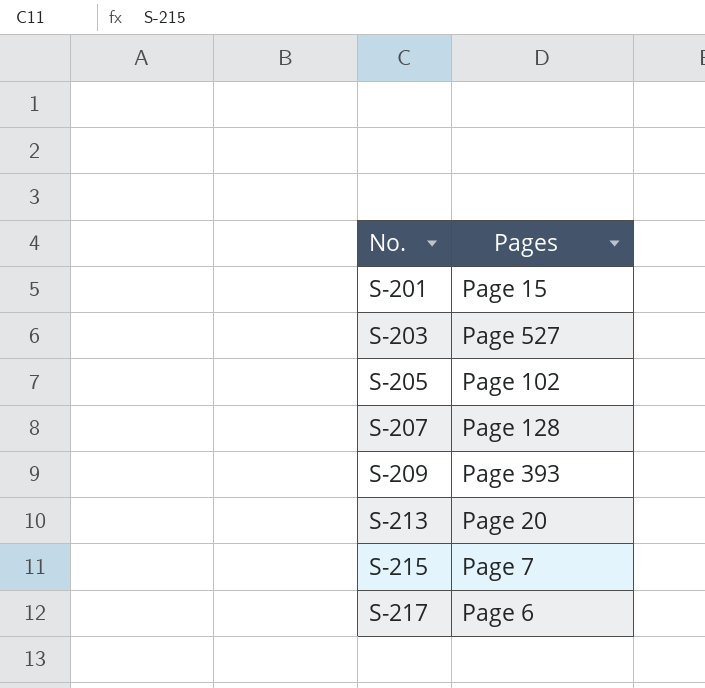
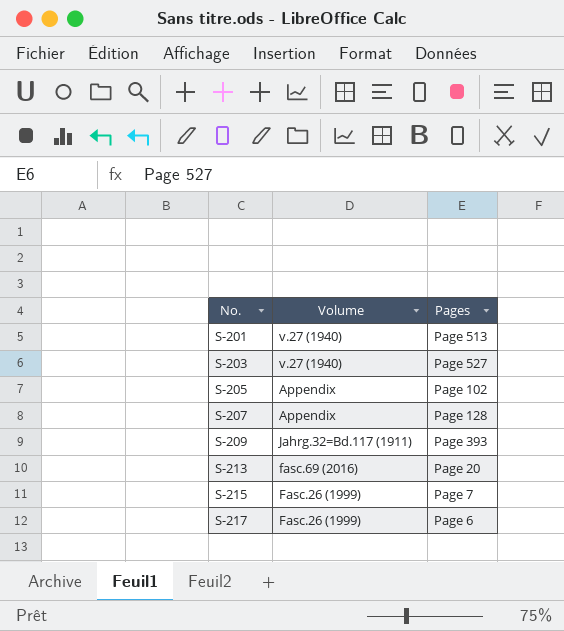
column Volume | position: none -> 2
S-201 | Pages: Page 15 -> Page 513

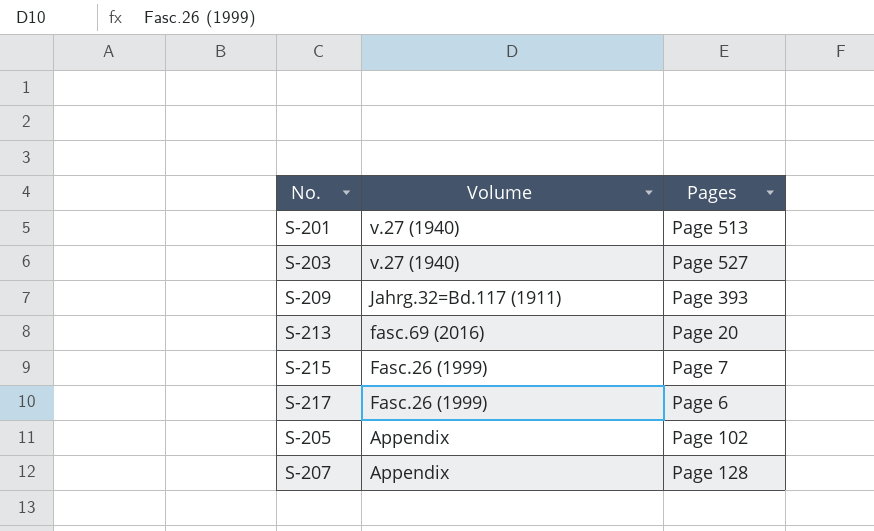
row order: No. ascending -> Volume descending

